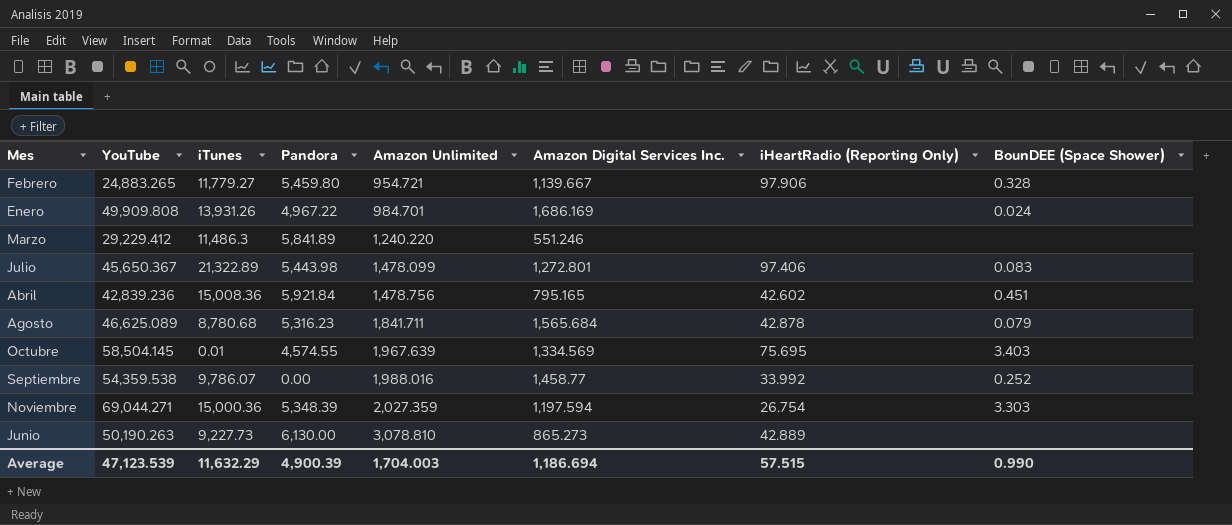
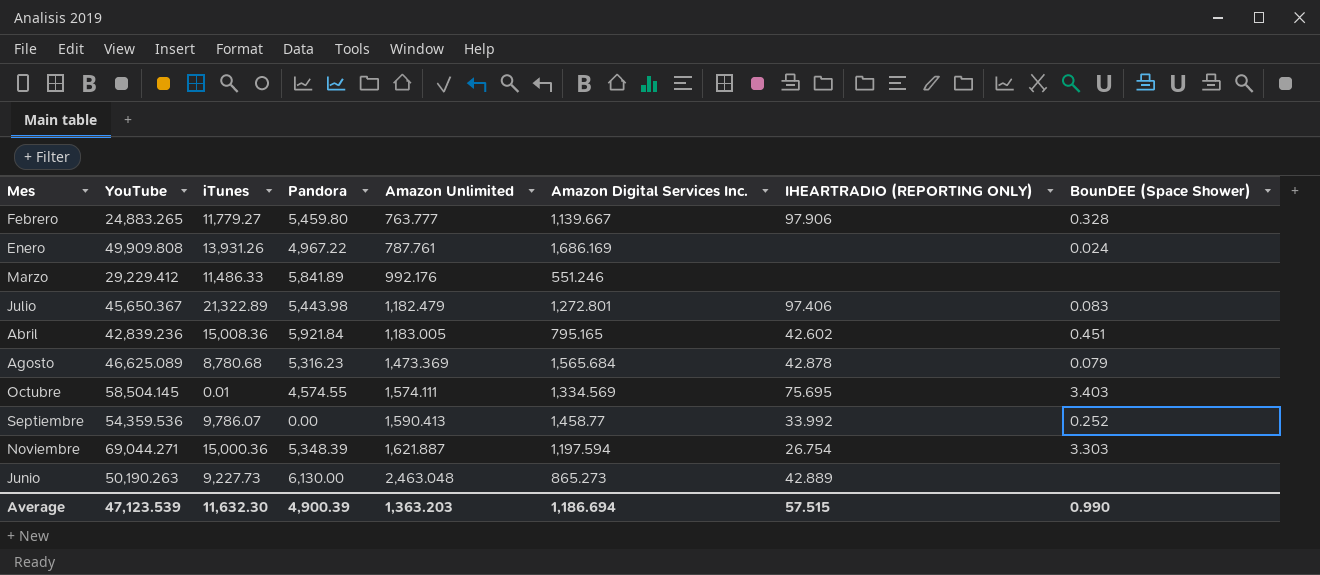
column name: iHeartRadio (Reporting Only) -> IHEARTRADIO (REPORTING ONLY)
Febrero | Amazon Unlimited: 954.721 -> 763.777
Enero | Amazon Unlimited: 984.701 -> 787.761
Marzo | iTunes: 11,486.3 -> 11,486.33
Marzo | Amazon Unlimited: 1,240.220 -> 992.176
Julio | Amazon Unlimited: 1,478.099 -> 1,182.479
Abril | Amazon Unlimited: 1,478.756 -> 1,183.005
Agosto | Amazon Unlimited: 1,841.711 -> 1,473.369
Octubre | Amazon Unlimited: 1,967.639 -> 1,574.111
Septiembre | YouTube: 54,359.538 -> 54,359.536
Septiembre | Amazon Unlimited: 1,988.016 -> 1,590.413
Noviembre | Amazon Unlimited: 2,027.359 -> 1,621.887
Junio | Amazon Unlimited: 3,078.810 -> 2,463.048
Average | iTunes: 11,632.29 -> 11,632.30
Average | Amazon Unlimited: 1,704.003 -> 1,363.203

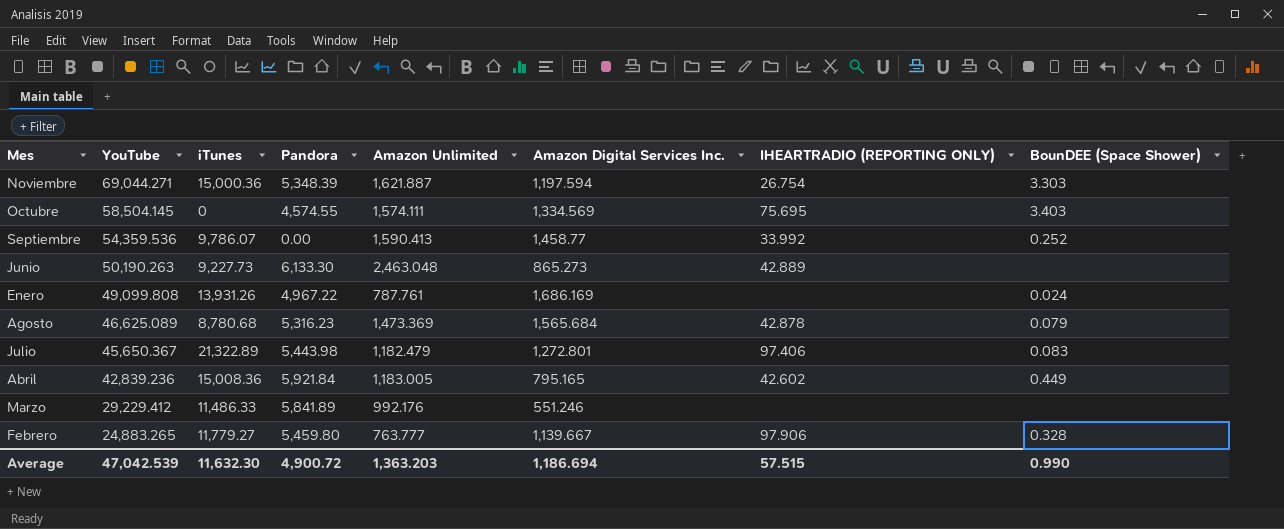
row order: Amazon Unlimited ascending -> YouTube descending
Octubre | iTunes: 0.01 -> 0
Junio | Pandora: 6,130.00 -> 6,133.30
Enero | YouTube: 49,909.808 -> 49,099.808
Abril | BounDEE (Space Shower): 0.451 -> 0.449
Average | YouTube: 47,123.539 -> 47,042.539
Average | Pandora: 4,900.39 -> 4,900.72

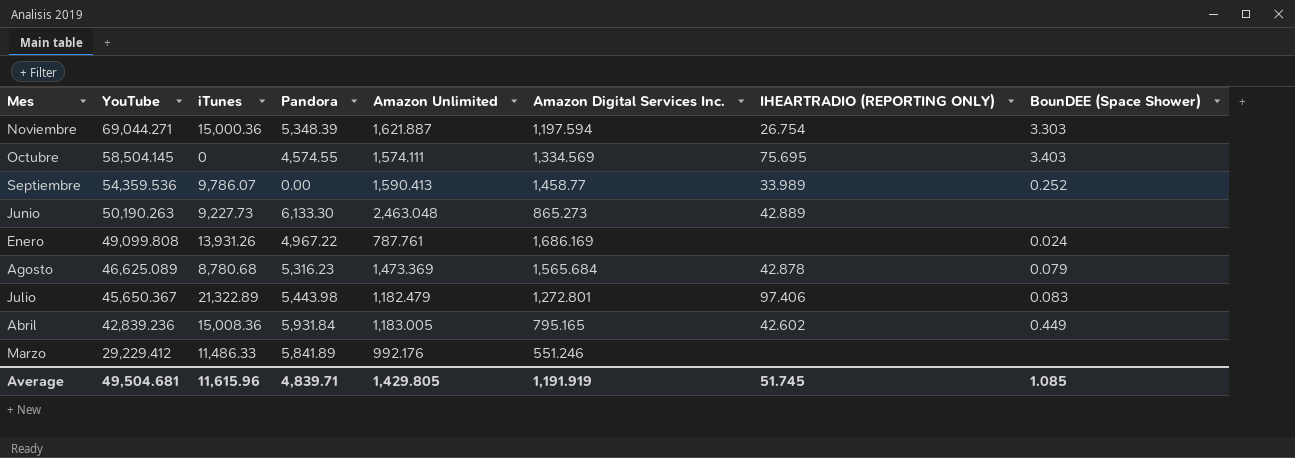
row Febrero: 24,883.265 | 11,779.27 | 5,459.80 | 763.777 | 1,139.667 | 97.906 | 0.328 -> none
Septiembre | IHEARTRADIO (REPORTING ONLY): 33.992 -> 33.989
Abril | Pandora: 5,921.84 -> 5,931.84
Average | YouTube: 47,042.539 -> 49,504.681
Average | iTunes: 11,632.30 -> 11,615.96
Average | Pandora: 4,900.72 -> 4,839.71
Average | Amazon Unlimited: 1,363.203 -> 1,429.805
Average | Amazon Digital Services Inc.: 1,186.694 -> 1,191.919
Average | IHEARTRADIO (REPORTING ONLY): 57.515 -> 51.745
Average | BounDEE (Space Shower): 0.990 -> 1.085

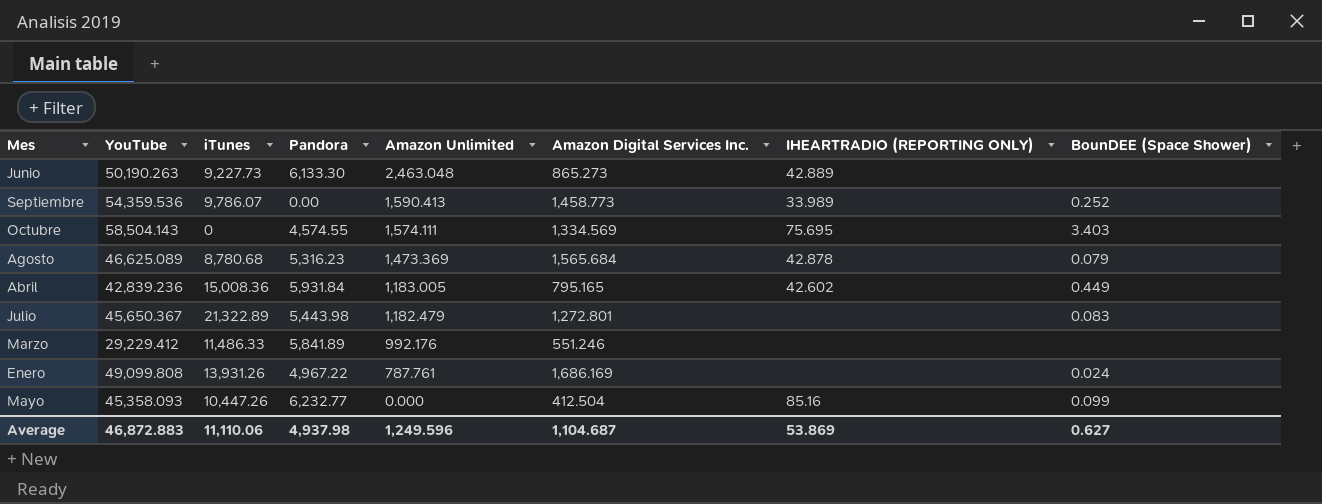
row order: YouTube descending -> Amazon Unlimited descending
row Noviembre: 69,044.271 | 15,000.36 | 5,348.39 | 1,621.887 | 1,197.594 | 26.754 | 3.303 -> none
Septiembre | Amazon Digital Services Inc.: 1,458.77 -> 1,458.773
Octubre | YouTube: 58,504.145 -> 58,504.143
Julio | IHEARTRADIO (REPORTING ONLY): 97.406 -> none
row Mayo: none -> 45,358.093 | 10,447.26 | 6,232.77 | 0.000 | 412.504 | 85.16 | 0.099
Average | YouTube: 49,504.681 -> 46,872.883
Average | iTunes: 11,615.96 -> 11,110.06
Average | Pandora: 4,839.71 -> 4,937.98
Average | Amazon Unlimited: 1,429.805 -> 1,249.596
Average | Amazon Digital Services Inc.: 1,191.919 -> 1,104.687
Average | IHEARTRADIO (REPORTING ONLY): 51.745 -> 53.869
Average | BounDEE (Space Shower): 1.085 -> 0.627

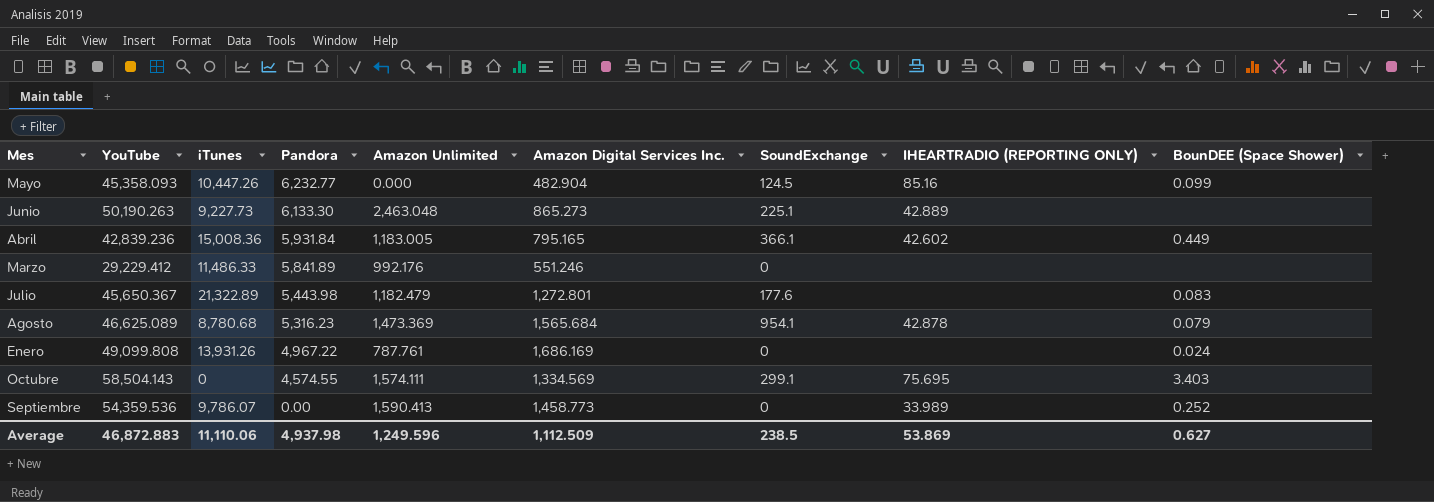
row order: Amazon Unlimited descending -> Pandora descending
column SoundExchange | position: none -> 7
Mayo | Amazon Digital Services Inc.: 412.504 -> 482.904
Average | Amazon Digital Services Inc.: 1,104.687 -> 1,112.509

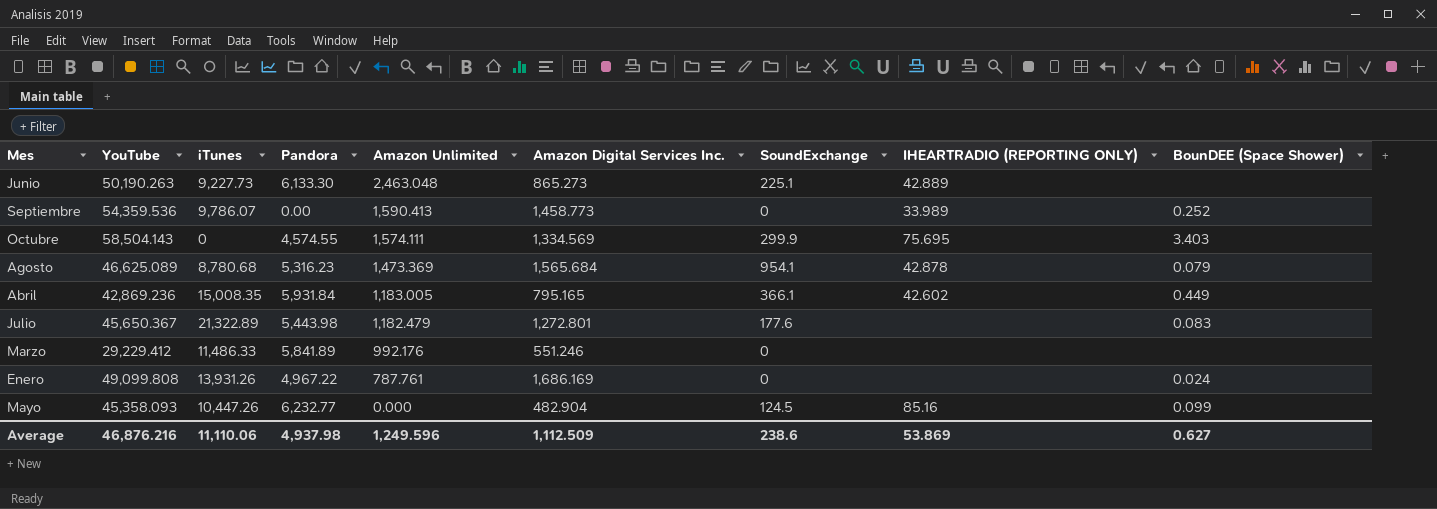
row order: Pandora descending -> Amazon Unlimited descending
Octubre | SoundExchange: 299.1 -> 299.9
Abril | YouTube: 42,839.236 -> 42,869.236
Abril | iTunes: 15,008.36 -> 15,008.35
Average | YouTube: 46,872.883 -> 46,876.216
Average | SoundExchange: 238.5 -> 238.6

